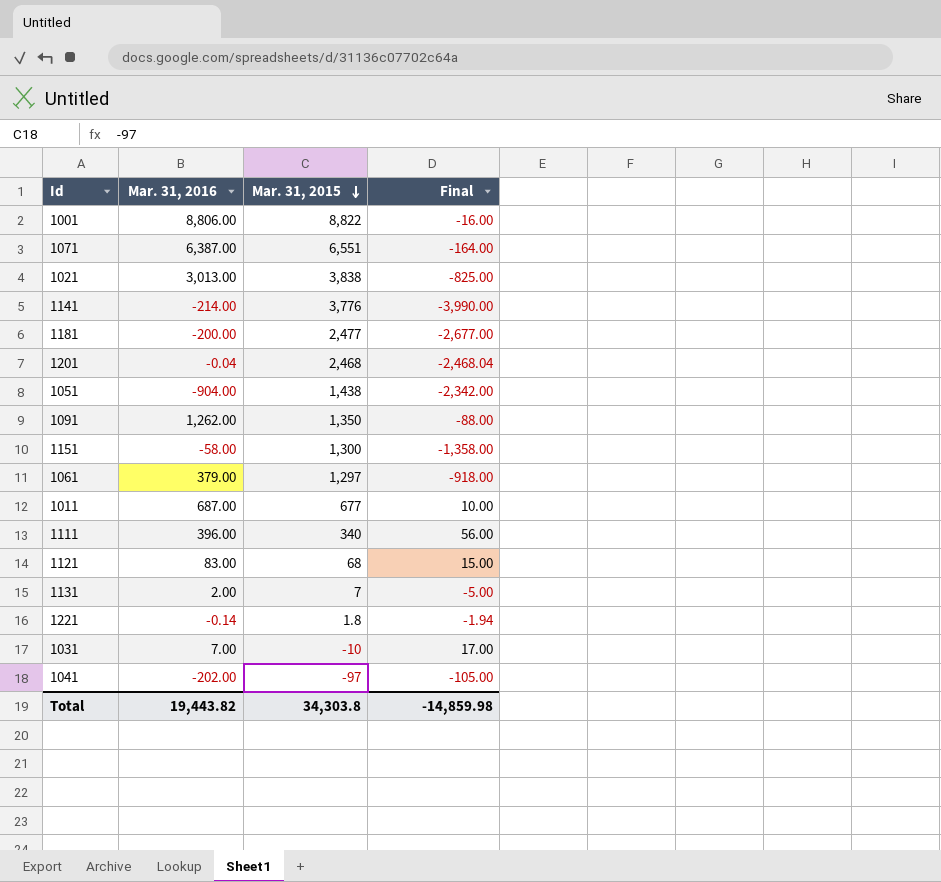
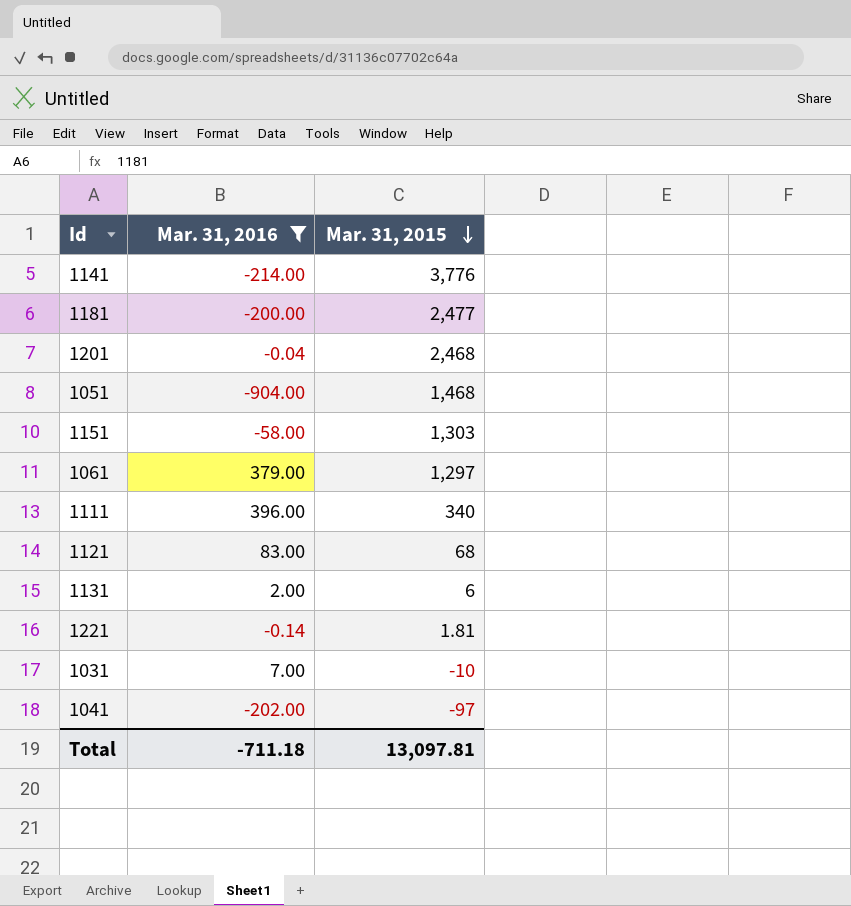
filter: none -> Mar. 31, 2016 <= 396.00
column Final | formula: [Mar. 31, 2016] - [Mar. 31, 2015] -> none
1051 | Mar. 31, 2015: 1,438 -> 1,468
1151 | Mar. 31, 2015: 1,300 -> 1,303
1131 | Mar. 31, 2015: 7 -> 6
1221 | Mar. 31, 2015: 1.8 -> 1.81
Total | Mar. 31, 2016: 19,443.82 -> -711.18
Total | Mar. 31, 2015: 34,303.8 -> 13,097.81

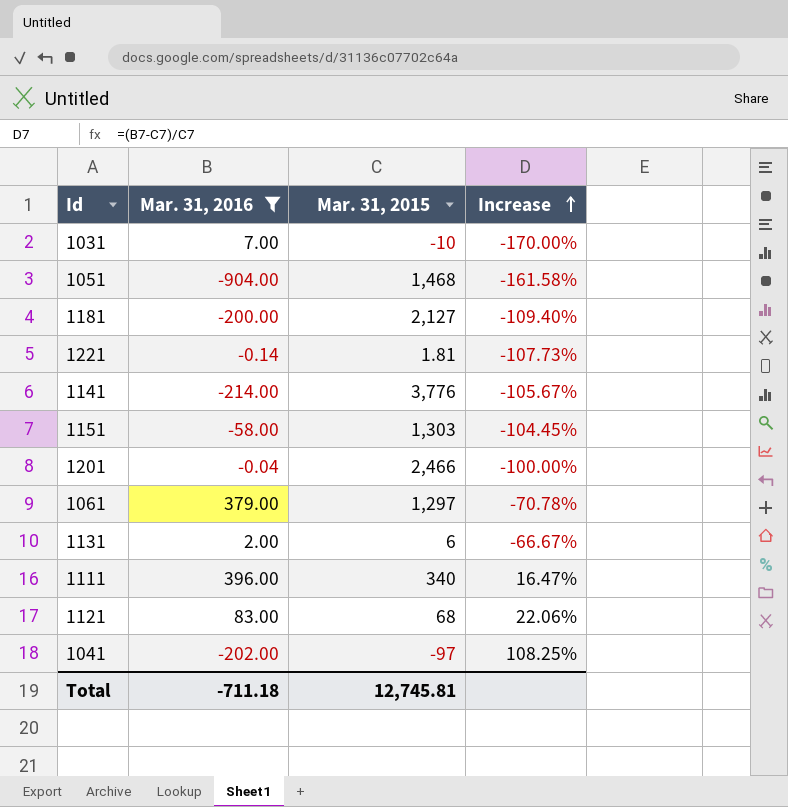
row order: Mar. 31, 2015 descending -> Increase ascending
column Increase | formula: none -> ([Mar. 31, 2016] - [Mar. 31, 2015]) / [Mar. 31, 2015]
1181 | Mar. 31, 2015: 2,477 -> 2,127
1201 | Mar. 31, 2015: 2,468 -> 2,466
Total | Mar. 31, 2015: 13,097.81 -> 12,745.81

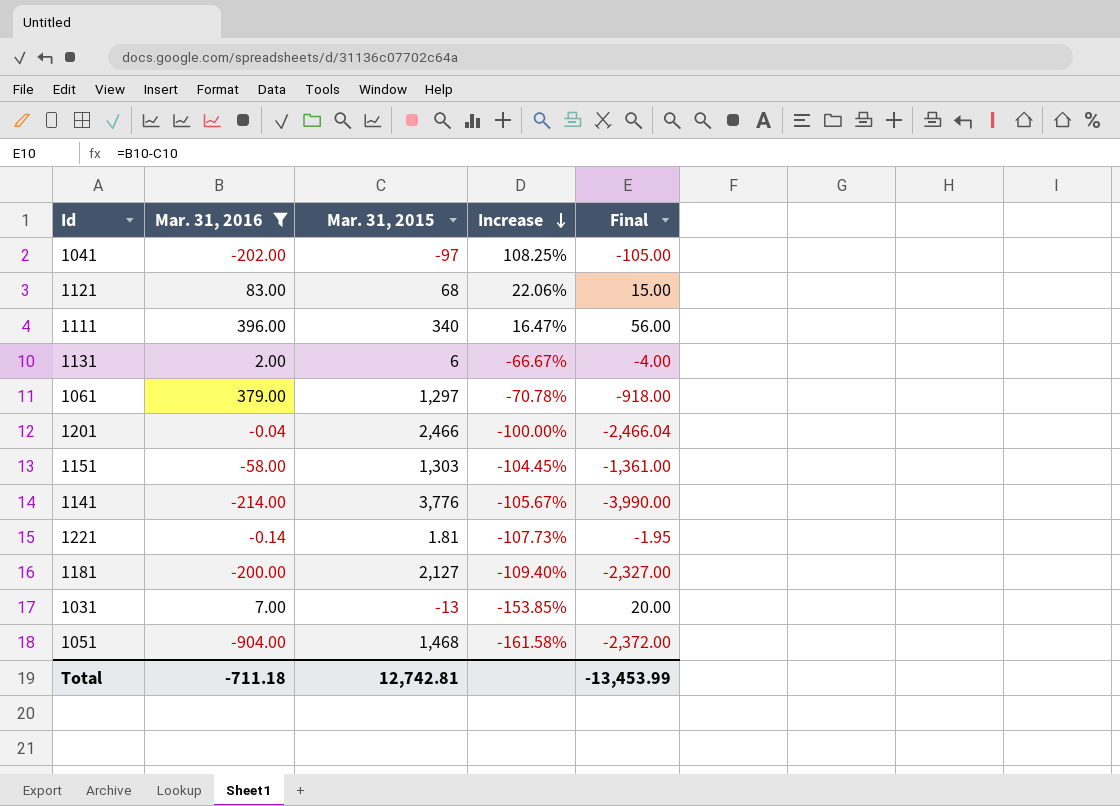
row order: Increase ascending -> Increase descending
column Final | formula: none -> [Mar. 31, 2016] - [Mar. 31, 2015]
1031 | Mar. 31, 2015: -10 -> -13
1031 | Increase: -170.00% -> -153.85%
Total | Mar. 31, 2015: 12,745.81 -> 12,742.81

